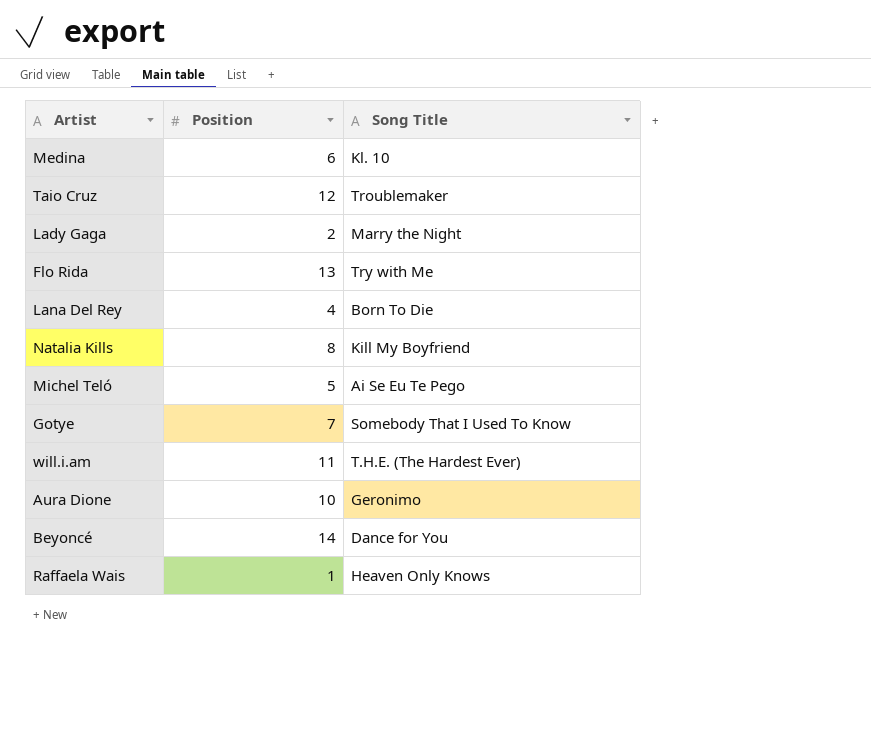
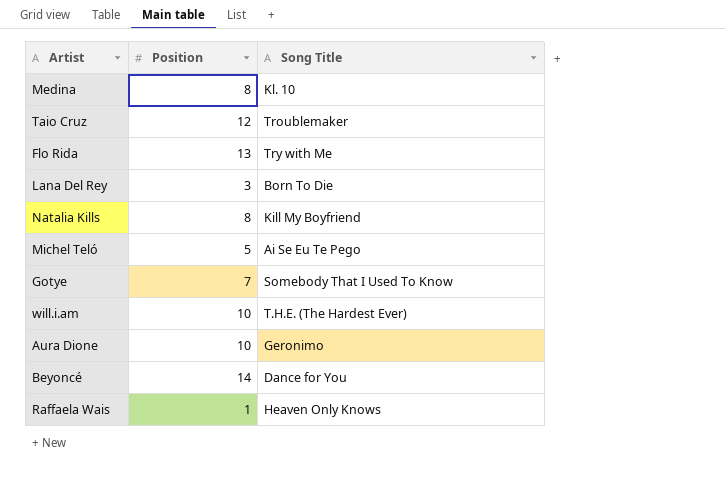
row Lady Gaga: 2 | Marry the Night -> none
Medina | Position: 6 -> 8
Lana Del Rey | Position: 4 -> 3
will.i.am | Position: 11 -> 10

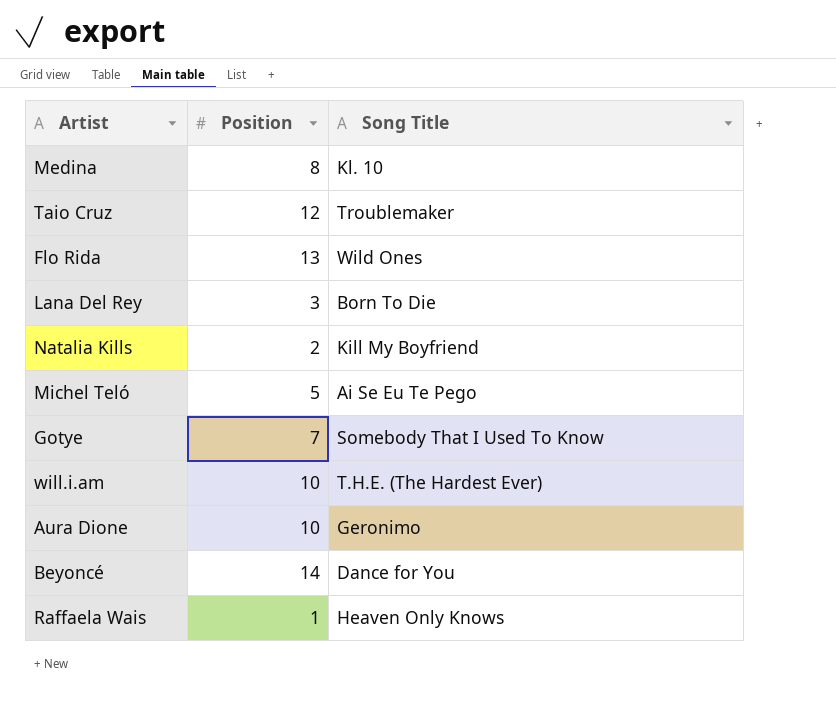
Flo Rida | Song Title: Try with Me -> Wild Ones
Natalia Kills | Position: 8 -> 2

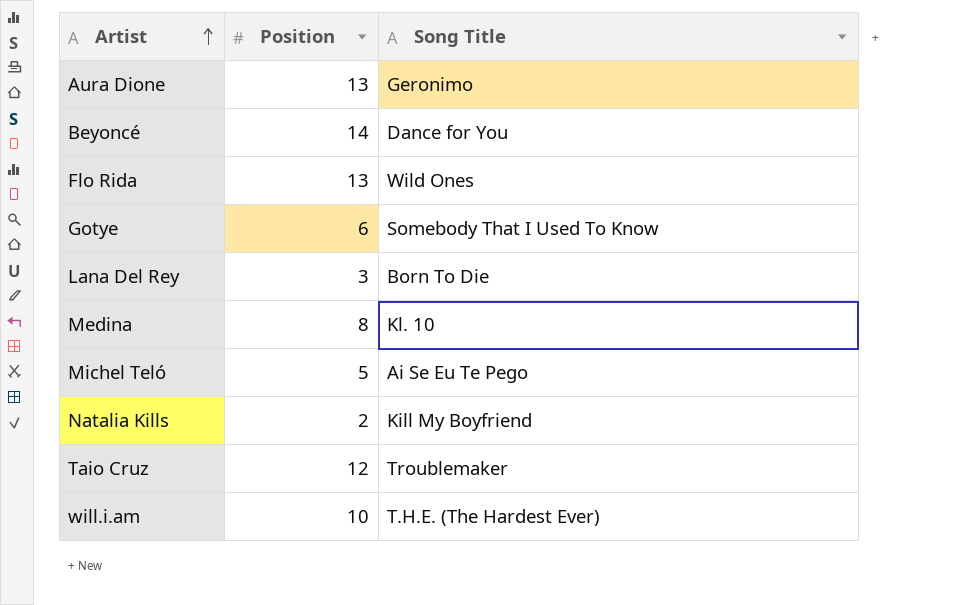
row order: none -> Artist ascending
row Raffaela Wais: 1 | Heaven Only Knows -> none
Aura Dione | Position: 10 -> 13
Gotye | Position: 7 -> 6

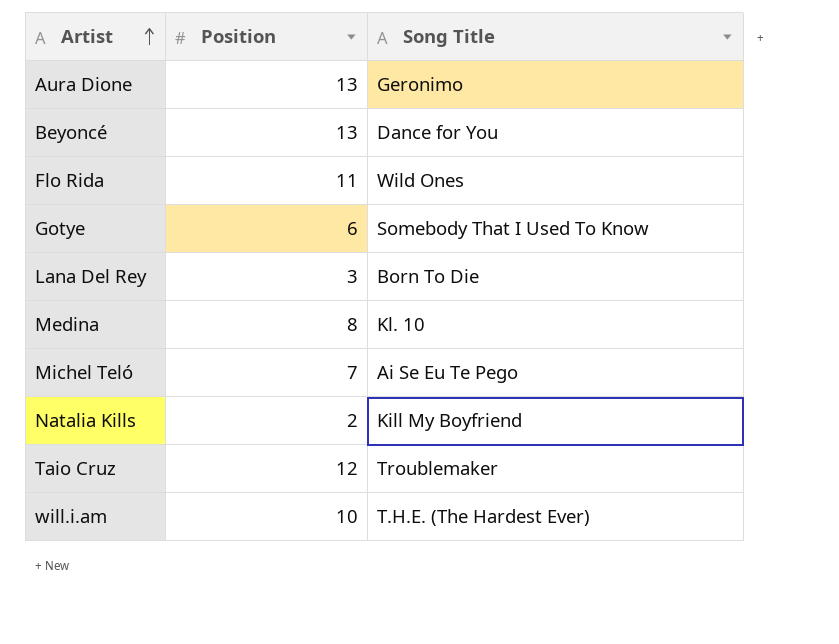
Beyoncé | Position: 14 -> 13
Flo Rida | Position: 13 -> 11
Michel Teló | Position: 5 -> 7

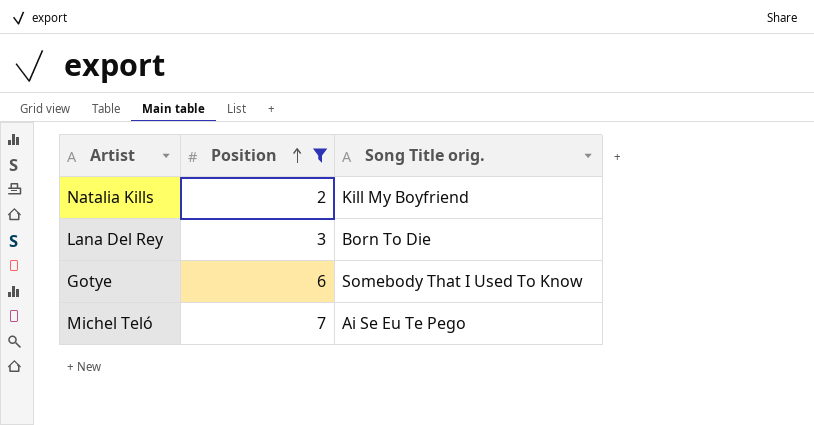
filter: none -> Position <= 7
row order: Artist ascending -> Position ascending
column name: Song Title -> Song Title orig.

